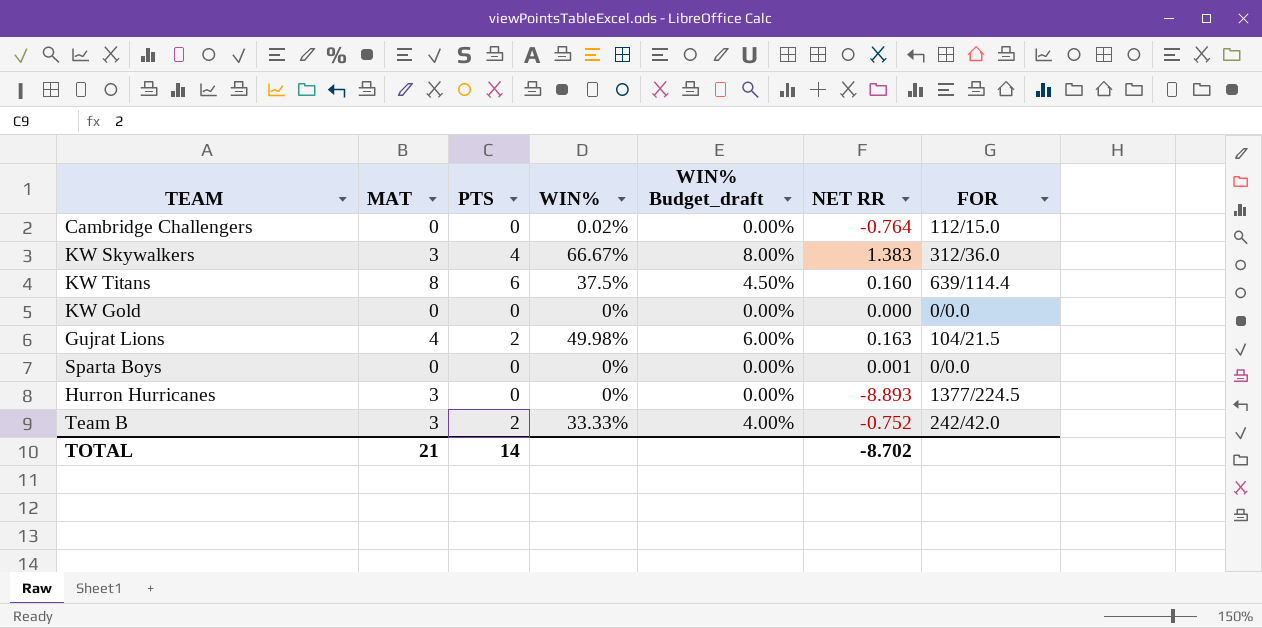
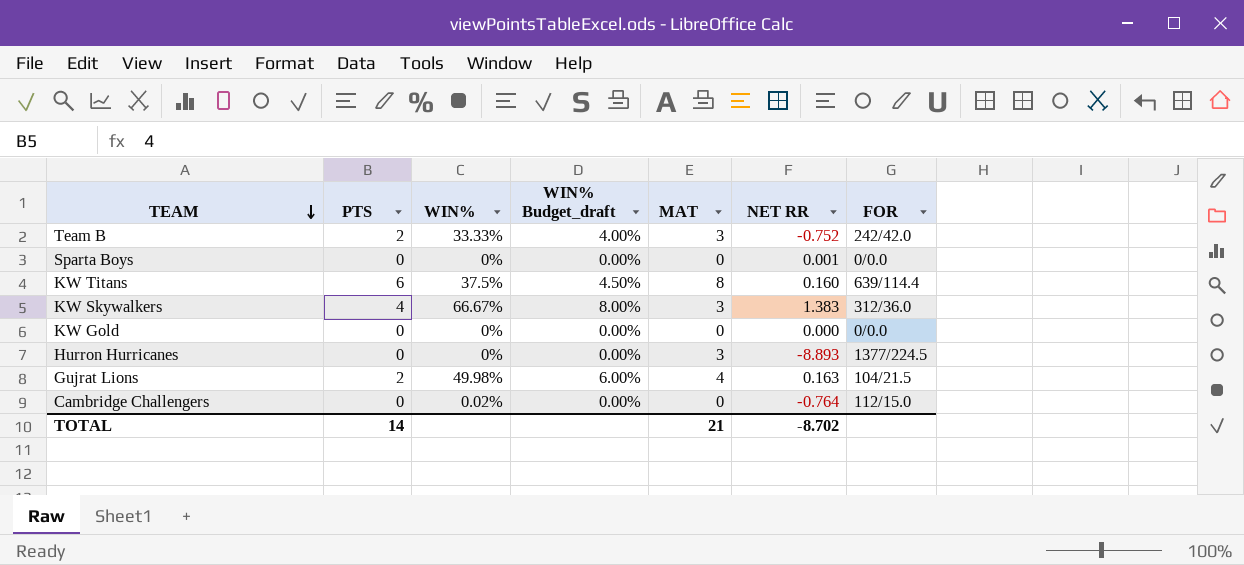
row order: none -> TEAM descending
column MAT | position: 2 -> 5

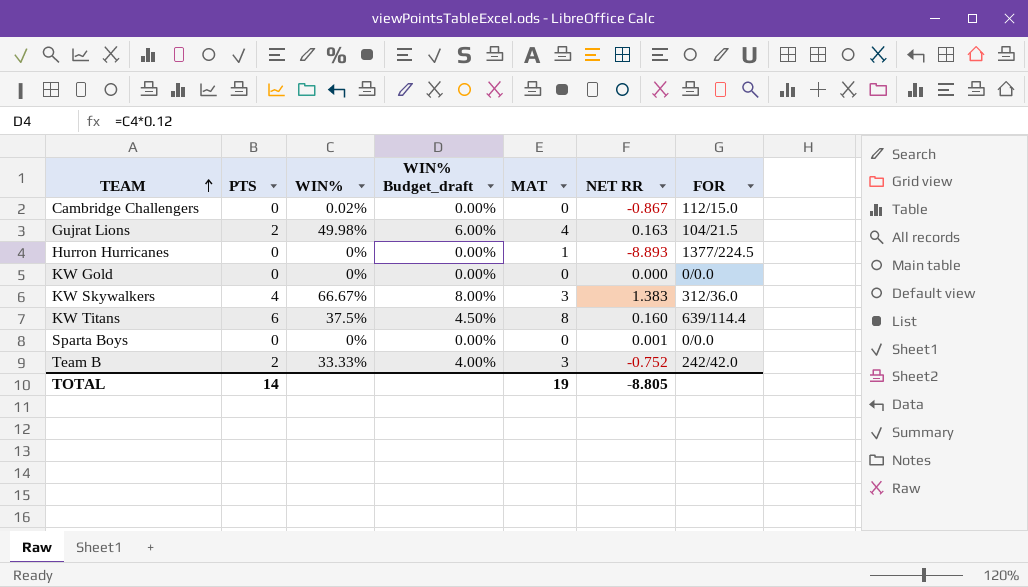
row order: TEAM descending -> TEAM ascending
Cambridge Challengers | NET RR: -0.764 -> -0.867
Hurron Hurricanes | MAT: 3 -> 1
TOTAL | MAT: 21 -> 19
TOTAL | NET RR: -8.702 -> -8.805

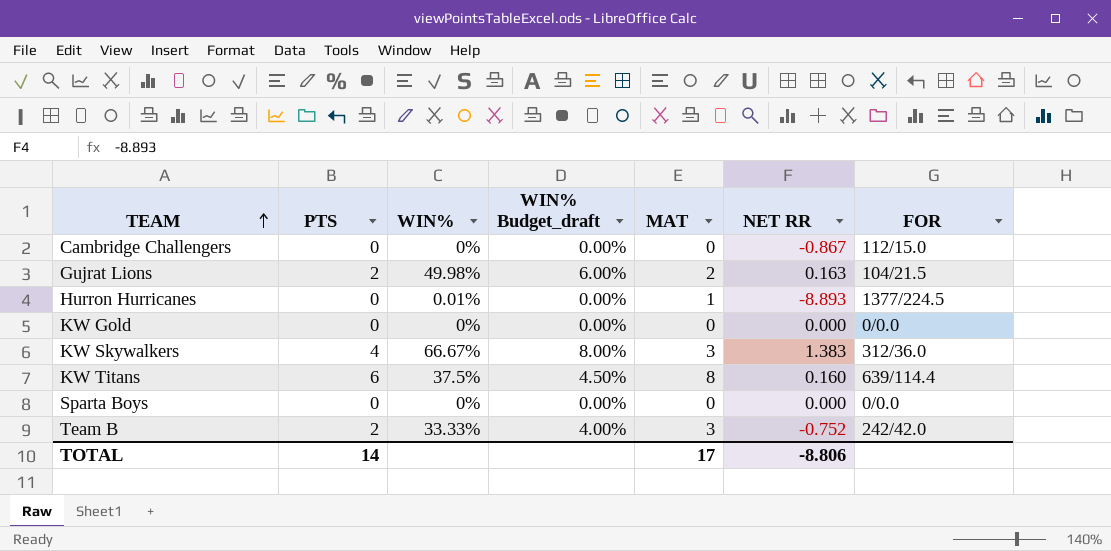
Cambridge Challengers | WIN%: 0.02% -> 0%
Gujrat Lions | MAT: 4 -> 2
Hurron Hurricanes | WIN%: 0% -> 0.01%
Sparta Boys | NET RR: 0.001 -> 0.000
TOTAL | MAT: 19 -> 17
TOTAL | NET RR: -8.805 -> -8.806

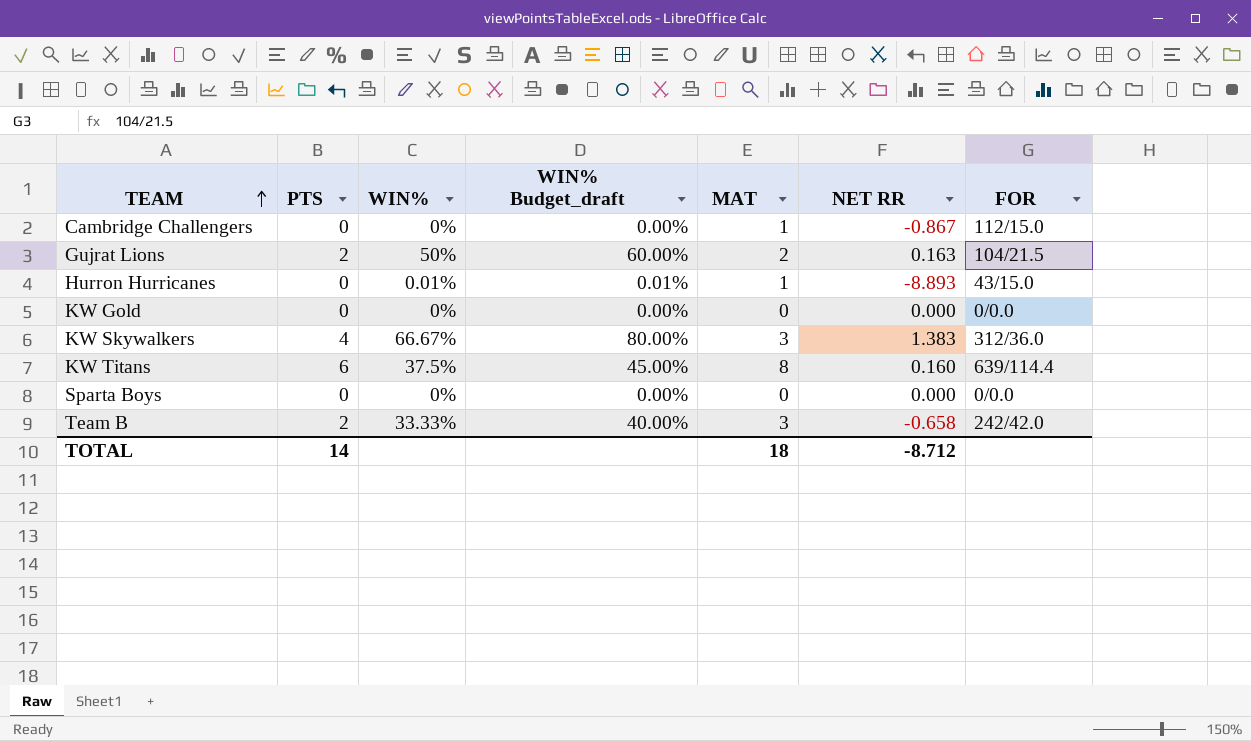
column WIN% Budget_draft | formula: [WIN%] * 0.12 -> [WIN%] * 1.2
Cambridge Challengers | MAT: 0 -> 1
Gujrat Lions | WIN%: 49.98% -> 50%
Hurron Hurricanes | FOR: 1377/224.5 -> 43/15.0
Team B | NET RR: -0.752 -> -0.658
TOTAL | MAT: 17 -> 18
TOTAL | NET RR: -8.806 -> -8.712

